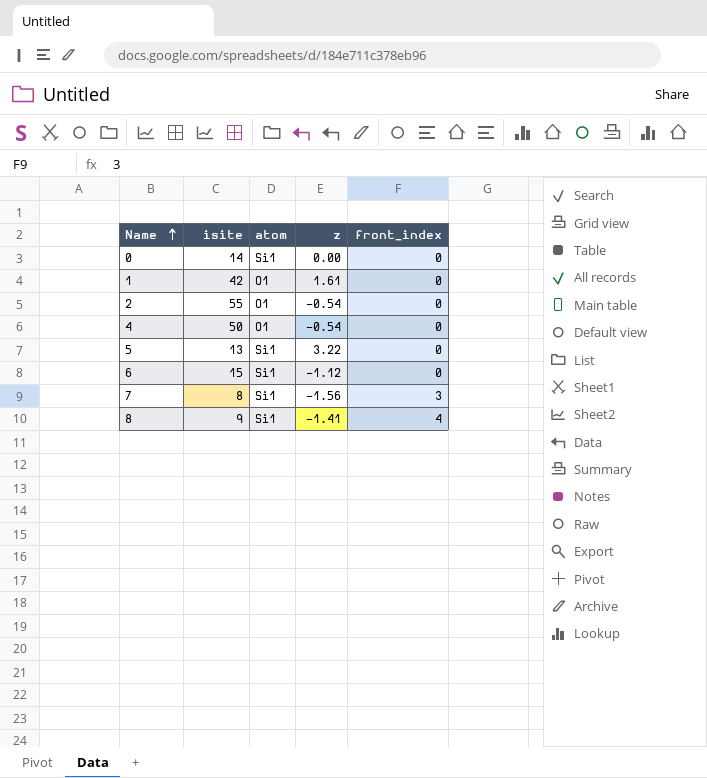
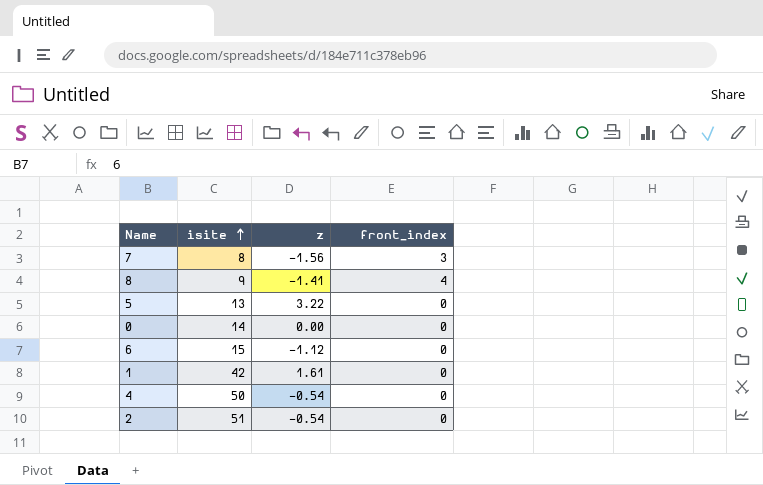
row order: Name ascending -> isite ascending
column atom | position: 3 -> none
2 | isite: 55 -> 51

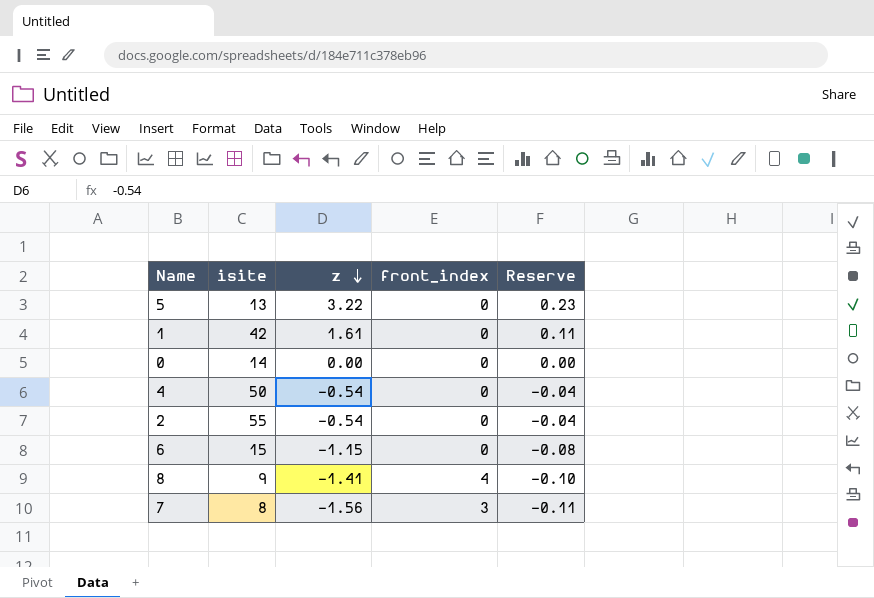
row order: isite ascending -> z descending
column Reserve | formula: none -> [z] * 0.07
2 | isite: 51 -> 55
6 | z: -1.12 -> -1.15

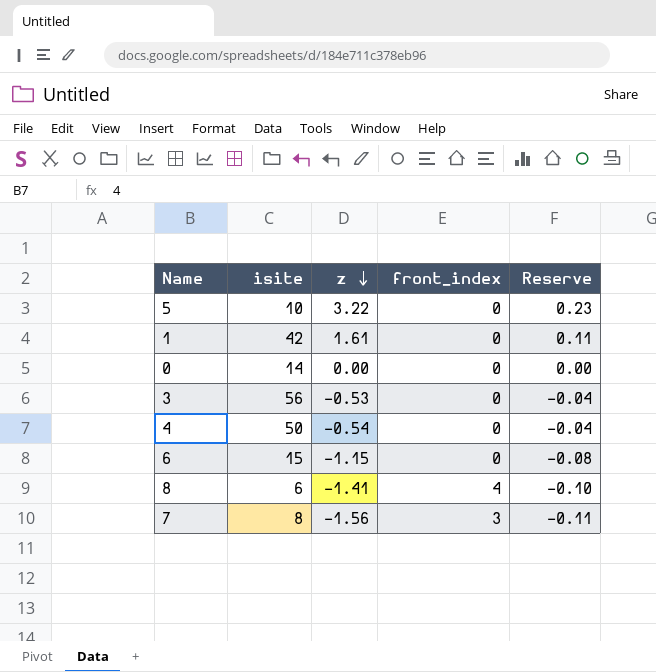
row 2: 55 | -0.54 | 0 | -0.04 -> none
5 | isite: 13 -> 10
row 3: none -> 56 | -0.53 | 0 | -0.04
8 | isite: 9 -> 6

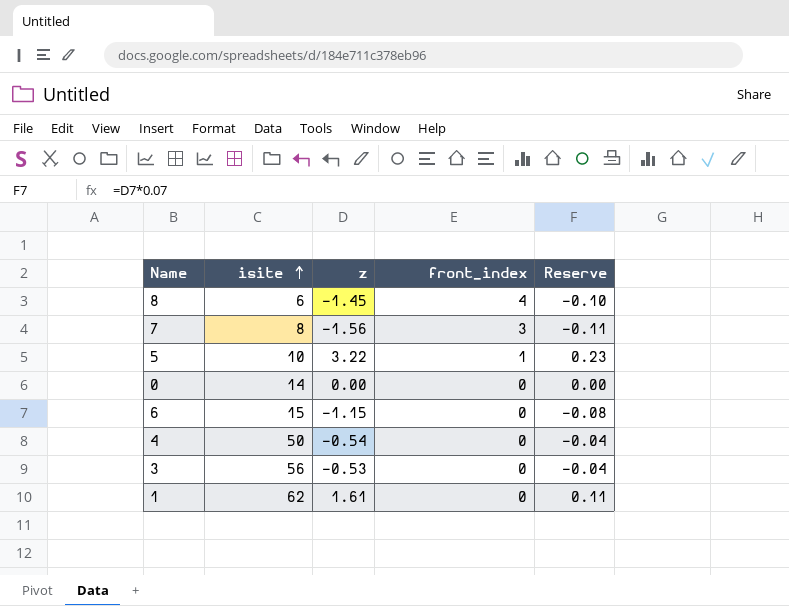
row order: z descending -> isite ascending
8 | z: -1.41 -> -1.45
5 | front_index: 0 -> 1
1 | isite: 42 -> 62

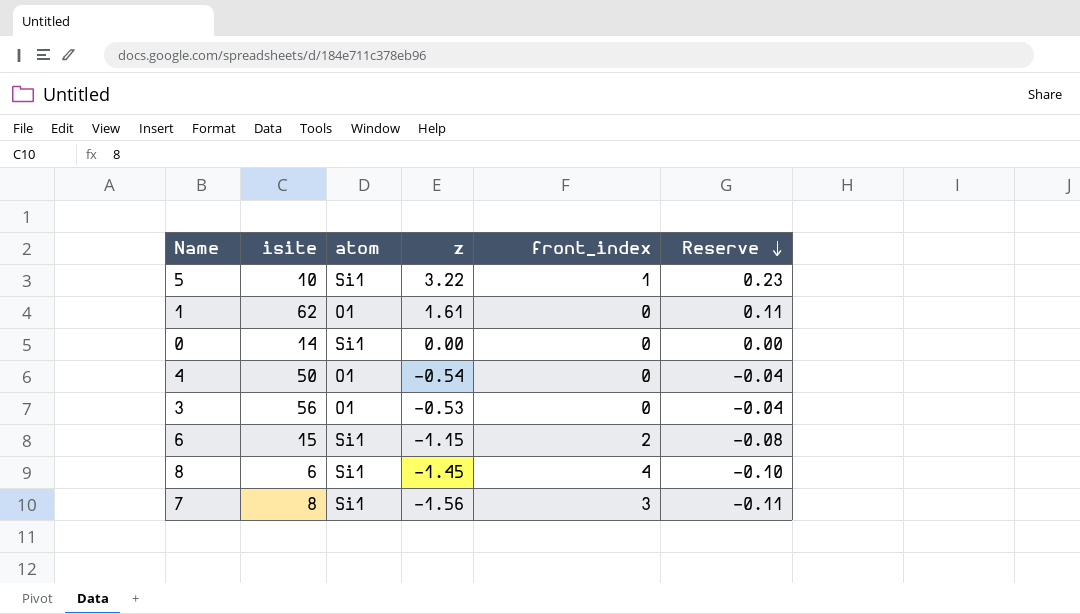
row order: isite ascending -> Reserve descending
column atom | position: none -> 3
6 | front_index: 0 -> 2

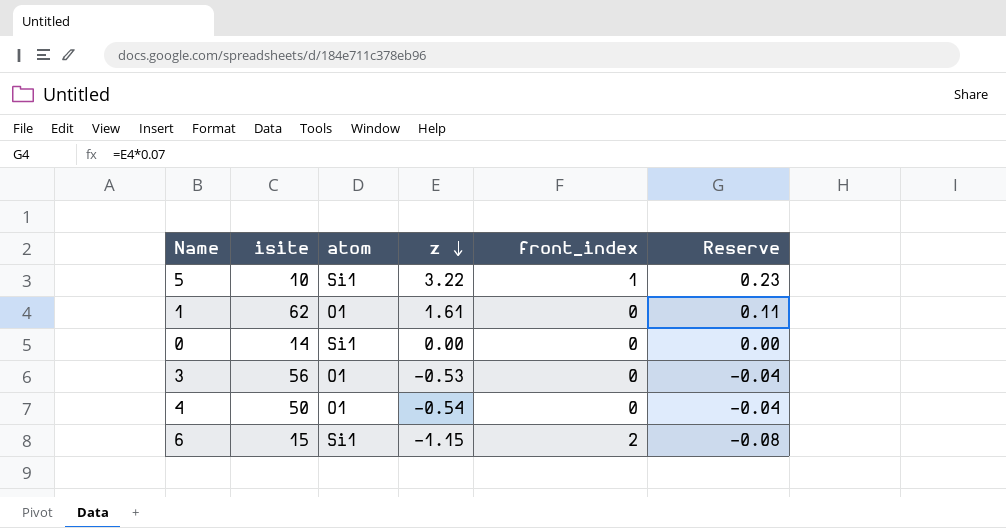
row order: Reserve descending -> z descending
row 8: 6 | Si1 | -1.45 | 4 | -0.10 -> none
row 7: 8 | Si1 | -1.56 | 3 | -0.11 -> none

